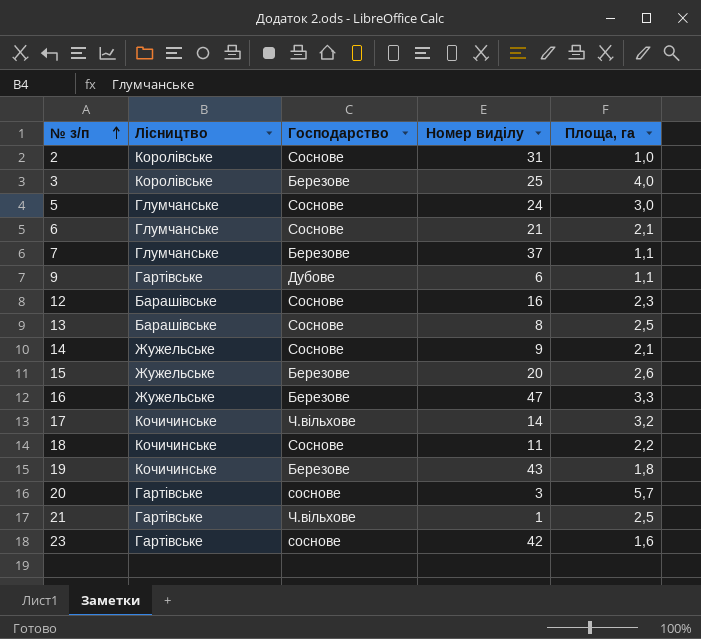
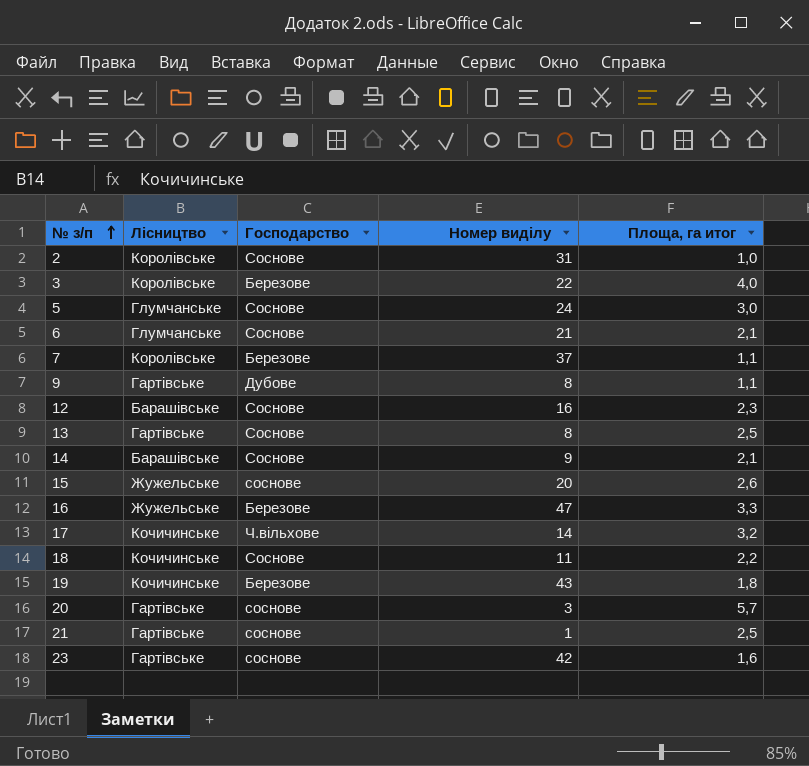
column name: Площа, га -> Площа, га итог
3 | Номер виділу: 25 -> 22
7 | Лісництво: Глумчанське -> Королівське
9 | Номер виділу: 6 -> 8
13 | Лісництво: Барашівське -> Гартівське
14 | Лісництво: Жужельське -> Барашівське
15 | Господарство: Березове -> соснове
21 | Господарство: Ч.вільхове -> соснове

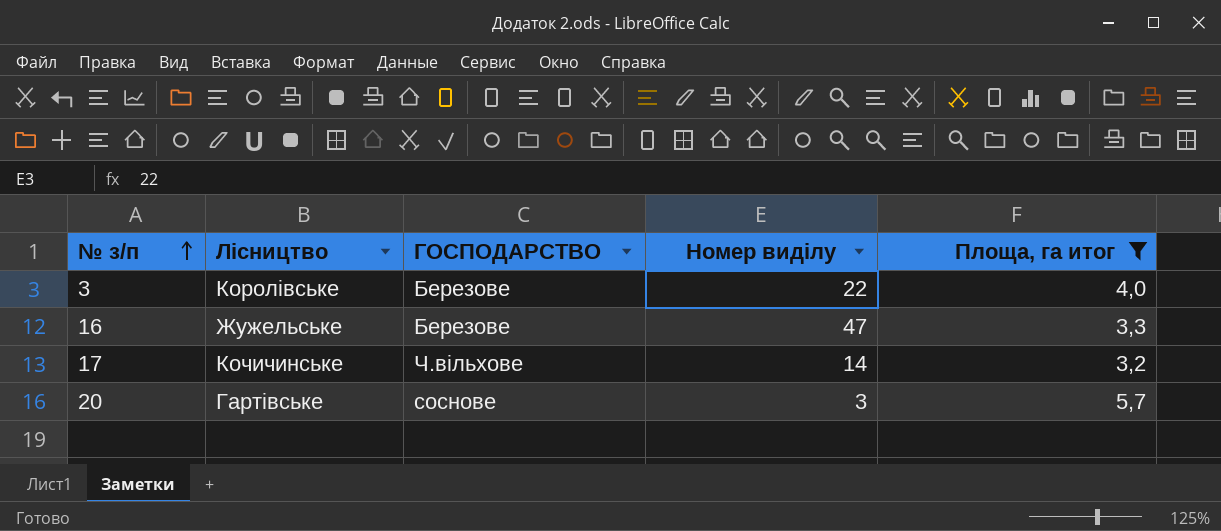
filter: none -> Площа, га итог >= 3,2
column name: Господарство -> ГОСПОДАРСТВО

